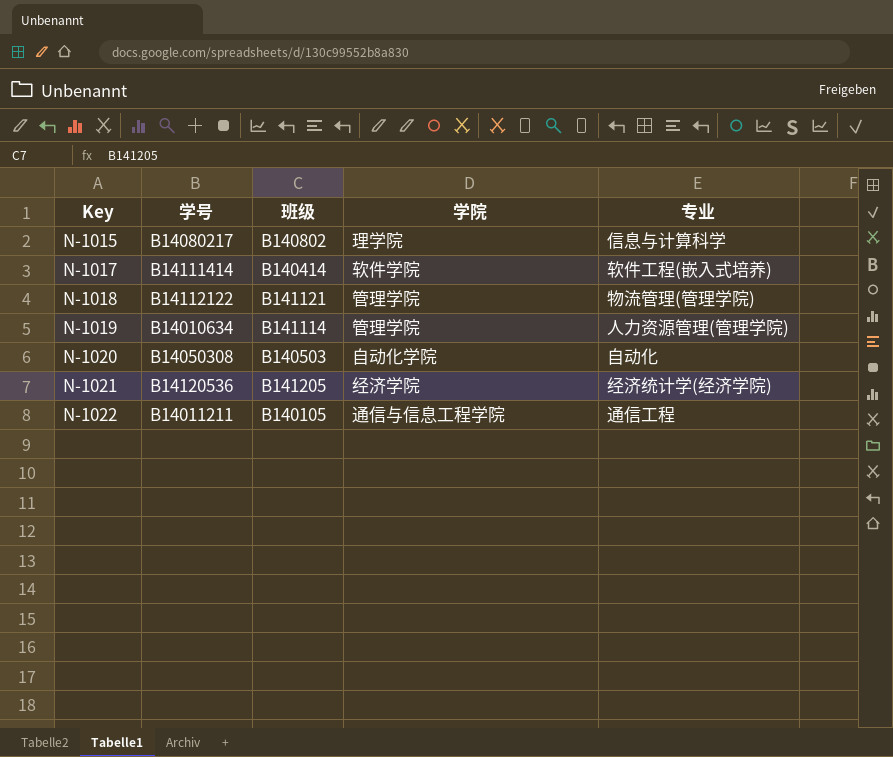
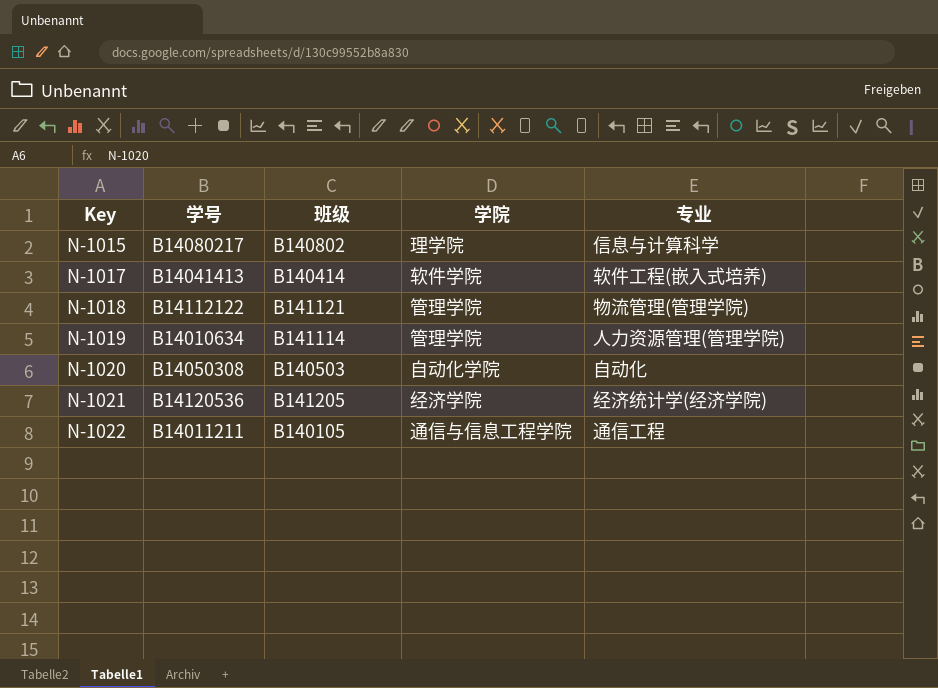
N-1017 | 学号: B14111414 -> B14041413

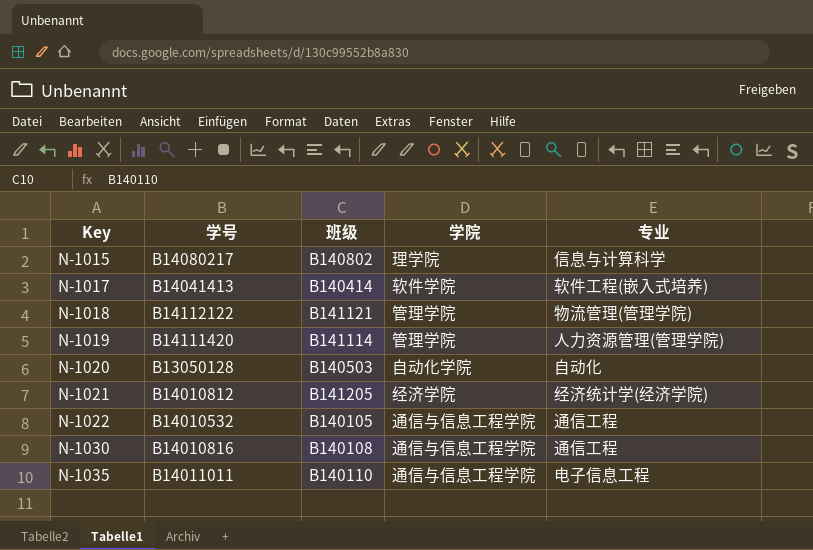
N-1019 | 学号: B14010634 -> B14111420
N-1020 | 学号: B14050308 -> B13050128
N-1021 | 学号: B14120536 -> B14010812
N-1022 | 学号: B14011211 -> B14010532
row N-1030: none -> B14010816 | B140108 | 通信与信息工程学院 | 通信工程
row N-1035: none -> B14011011 | B140110 | 通信与信息工程学院 | 电子信息工程

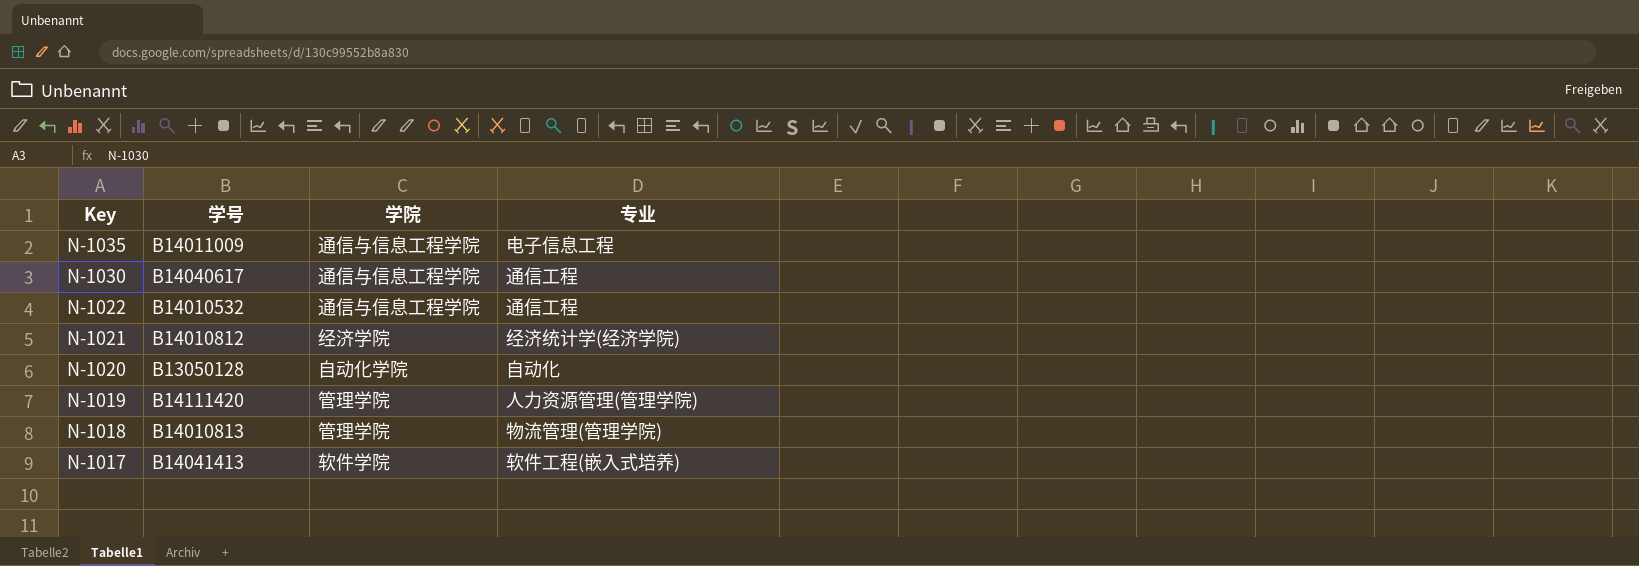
row order: Key ascending -> Key descending
column 班级 | position: 3 -> none
row N-1015: B14080217 | B140802 | 理学院 | 信息与计算科学 -> none
N-1035 | 学号: B14011011 -> B14011009
N-1030 | 学号: B14010816 -> B14040617
N-1018 | 学号: B14112122 -> B14010813

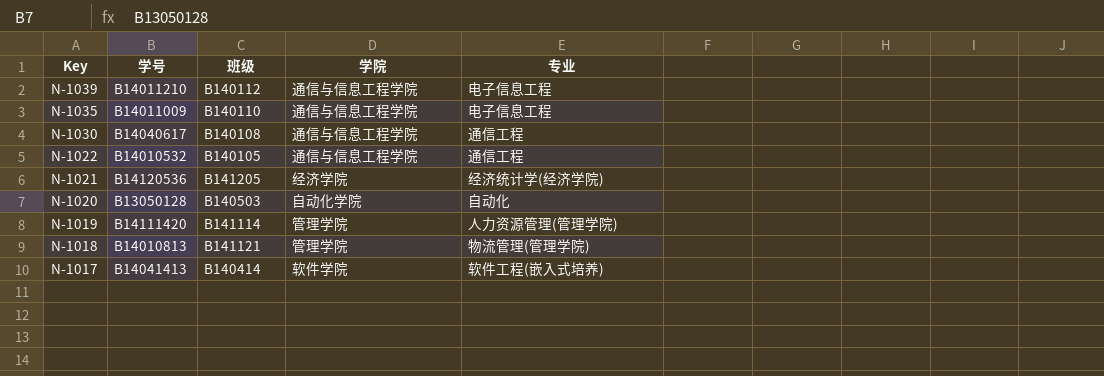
column 班级 | position: none -> 3
row N-1039: none -> B14011210 | B140112 | 通信与信息工程学院 | 电子信息工程
N-1021 | 学号: B14010812 -> B14120536

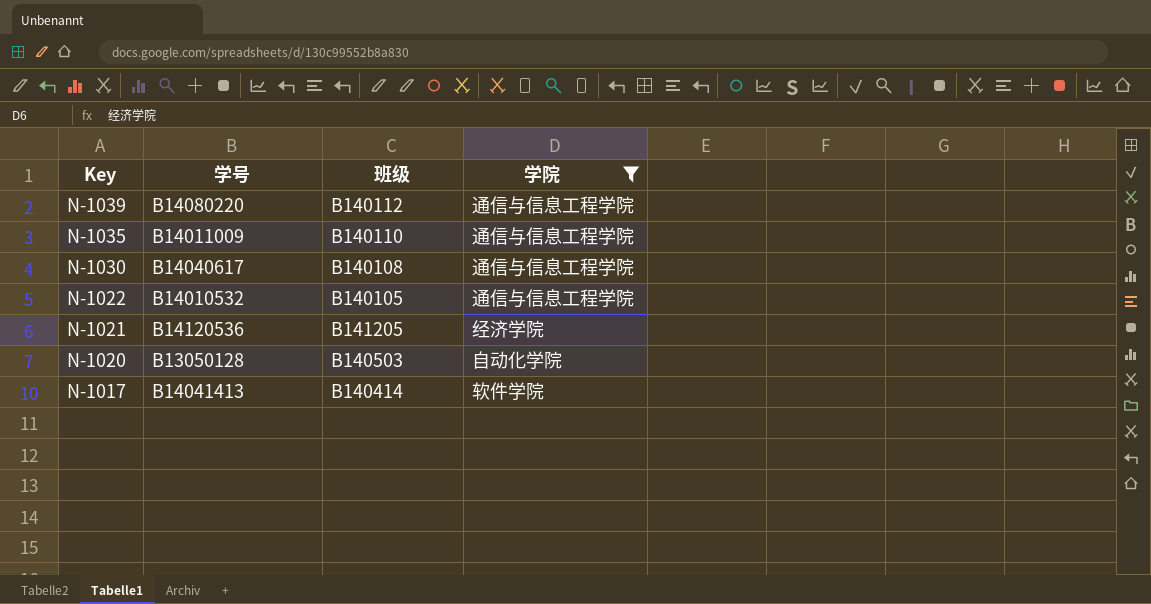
filter: none -> 学院 != 管理学院
column 专业 | position: 5 -> none
N-1039 | 学号: B14011210 -> B14080220

